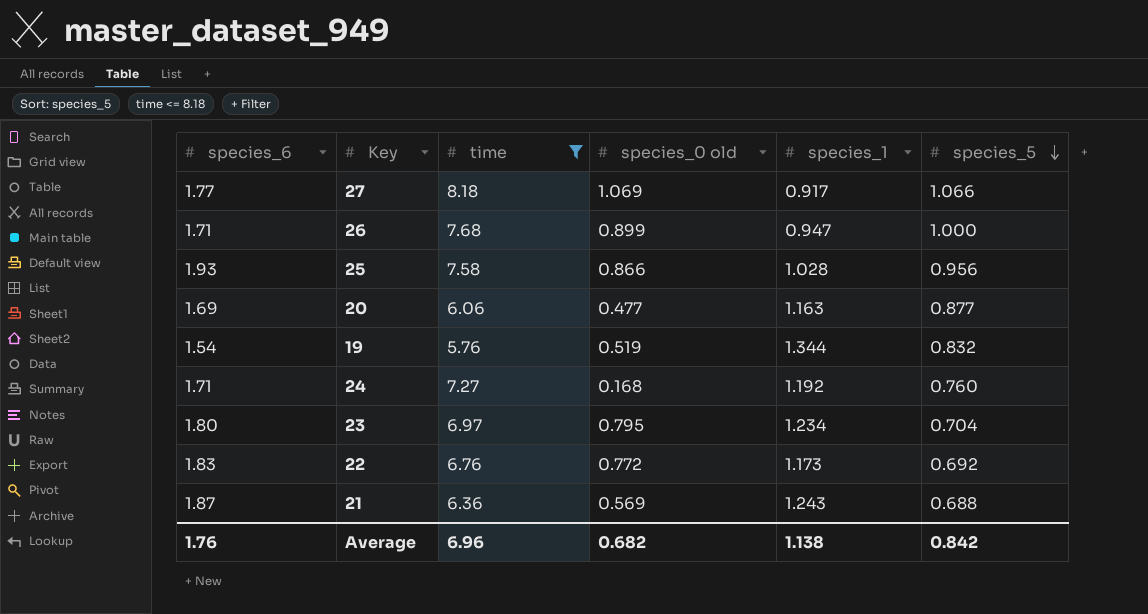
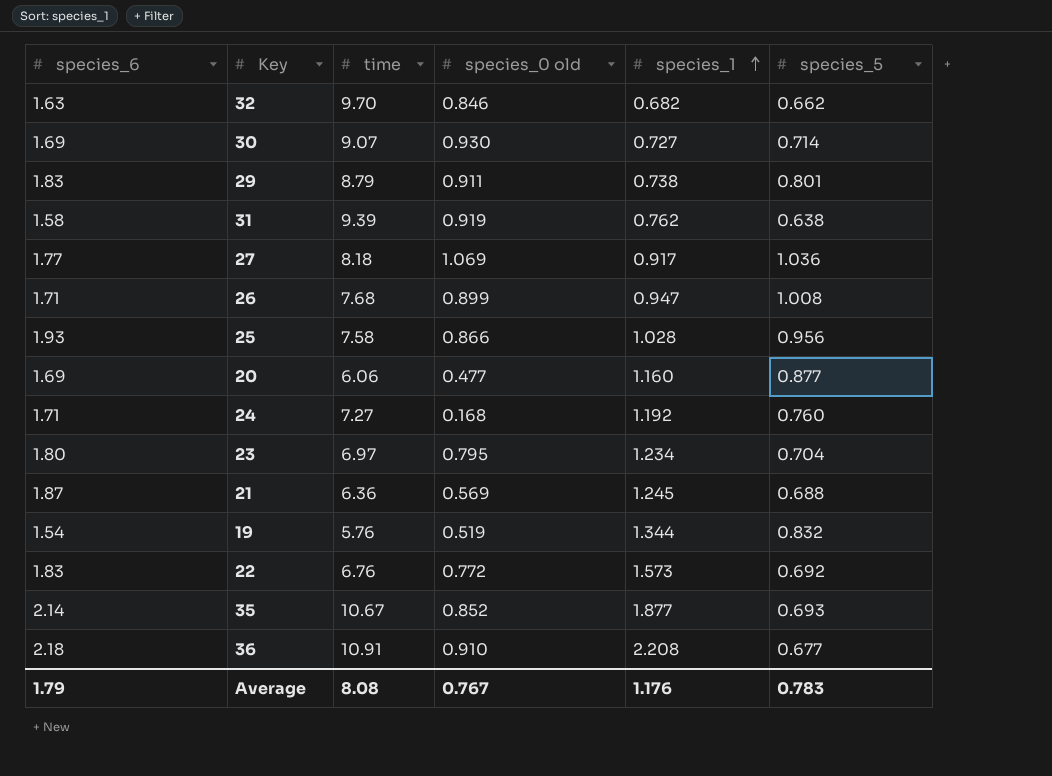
filter: time <= 8.18 -> none
row order: species_5 descending -> species_1 ascending
27 | species_5: 1.066 -> 1.036
26 | species_5: 1.000 -> 1.008
20 | species_1: 1.163 -> 1.160
21 | species_1: 1.243 -> 1.245
22 | species_1: 1.173 -> 1.573
Average | species_6: 1.76 -> 1.79
Average | time: 6.96 -> 8.08
Average | species_0 old: 0.682 -> 0.767
Average | species_1: 1.138 -> 1.176
Average | species_5: 0.842 -> 0.783

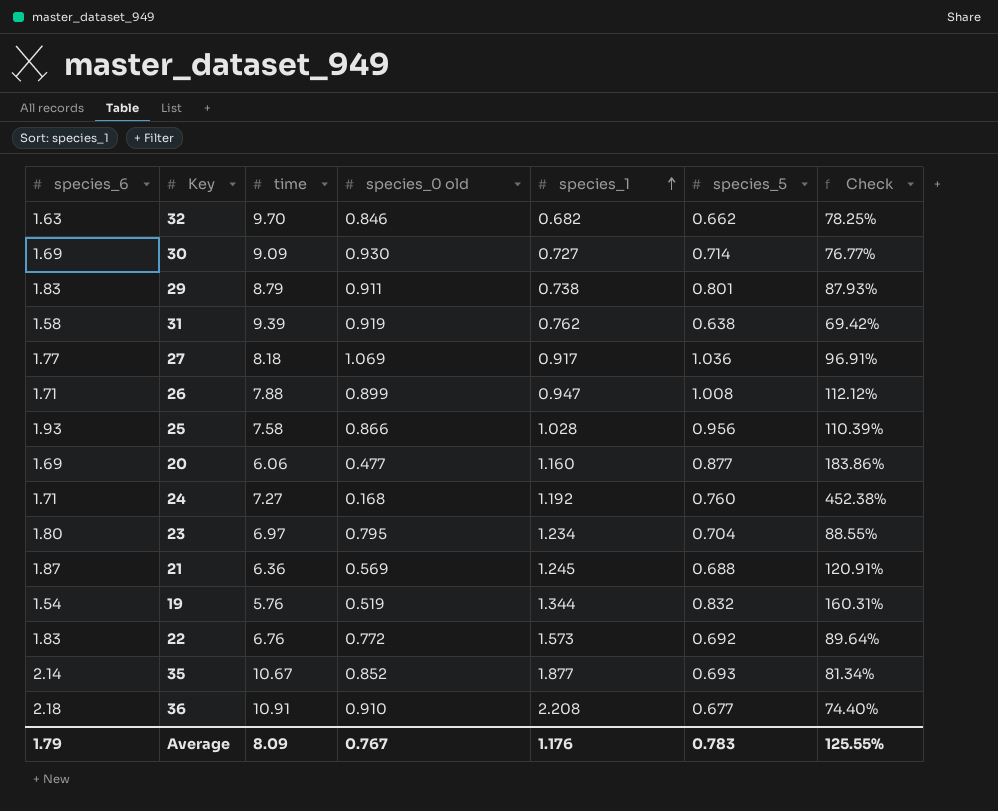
column Check | formula: none -> [species_5] / [species_0 old]
30 | time: 9.07 -> 9.09
26 | time: 7.68 -> 7.88
Average | time: 8.08 -> 8.09

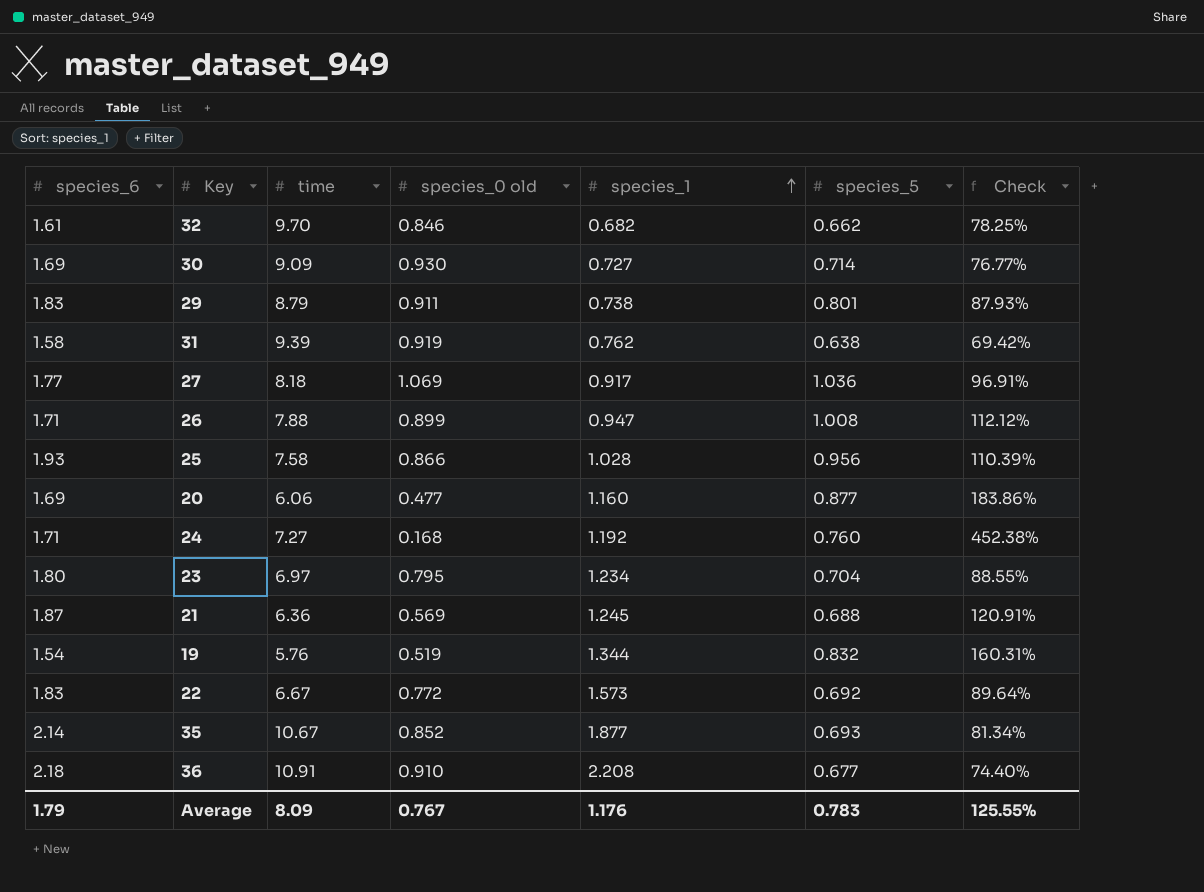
32 | species_6: 1.63 -> 1.61
22 | time: 6.76 -> 6.67

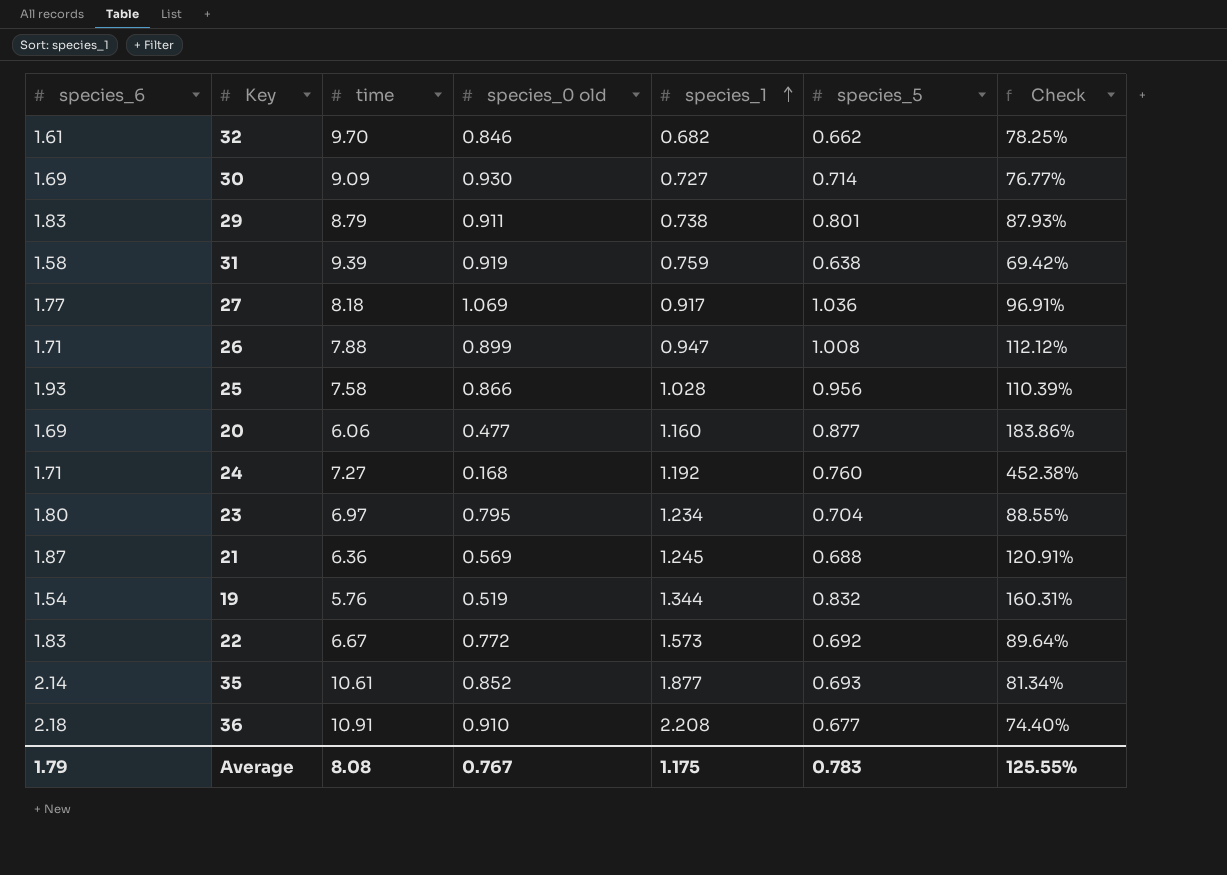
31 | species_1: 0.762 -> 0.759
35 | time: 10.67 -> 10.61
Average | time: 8.09 -> 8.08
Average | species_1: 1.176 -> 1.175

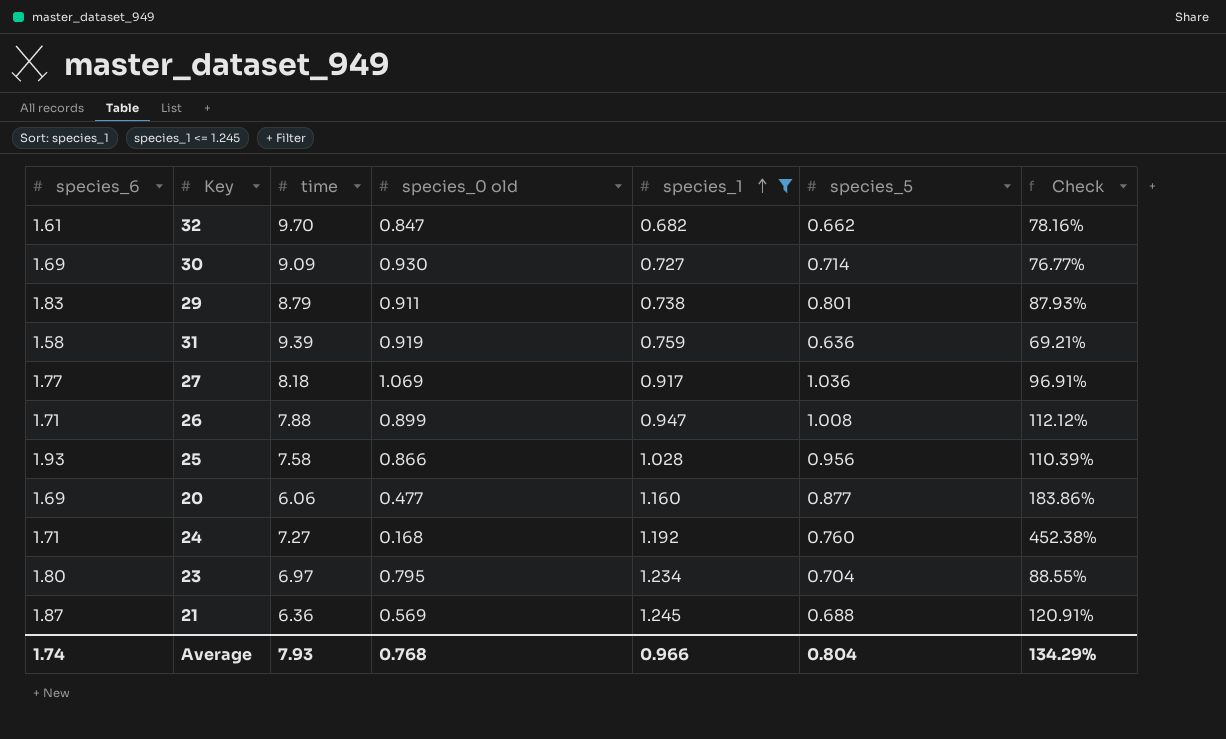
filter: none -> species_1 <= 1.245
32 | species_0 old: 0.846 -> 0.847
32 | Check: 78.25% -> 78.16%
31 | species_5: 0.638 -> 0.636
31 | Check: 69.42% -> 69.21%
Average | species_6: 1.79 -> 1.74
Average | time: 8.08 -> 7.93
Average | species_0 old: 0.767 -> 0.768
Average | species_1: 1.175 -> 0.966
Average | species_5: 0.783 -> 0.804
Average | Check: 125.55% -> 134.29%

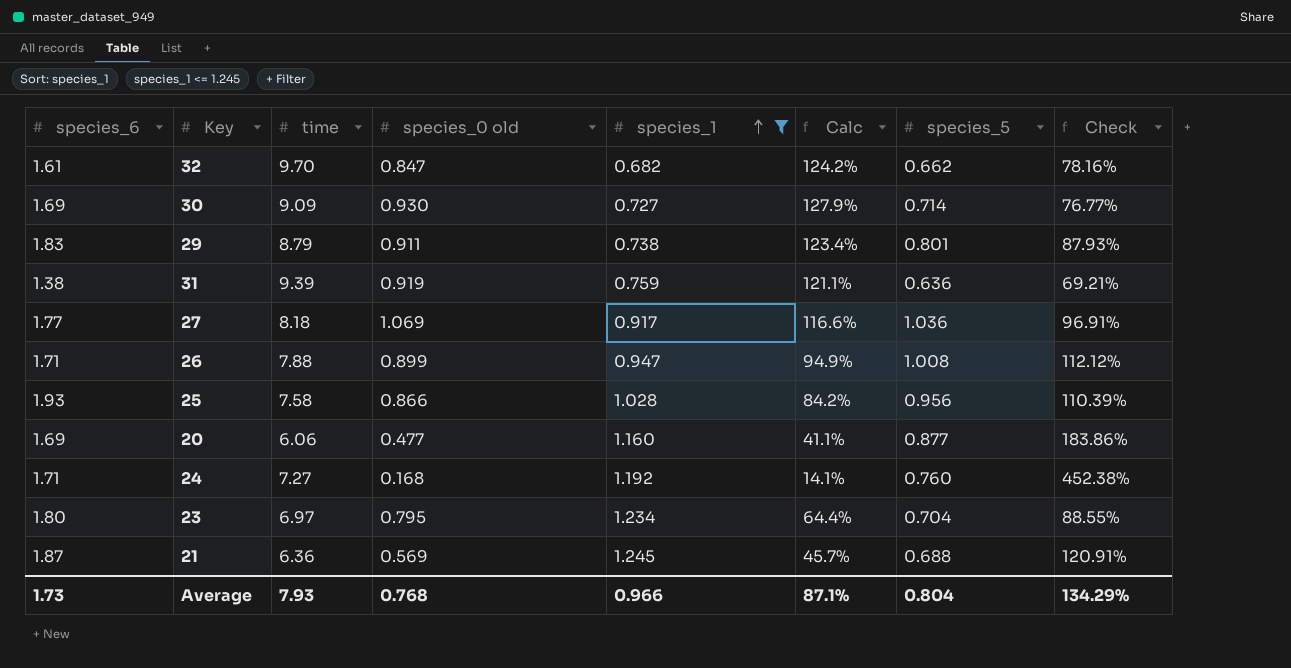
column Calc | formula: none -> [species_0 old] / [species_1]
31 | species_6: 1.58 -> 1.38
Average | species_6: 1.74 -> 1.73

